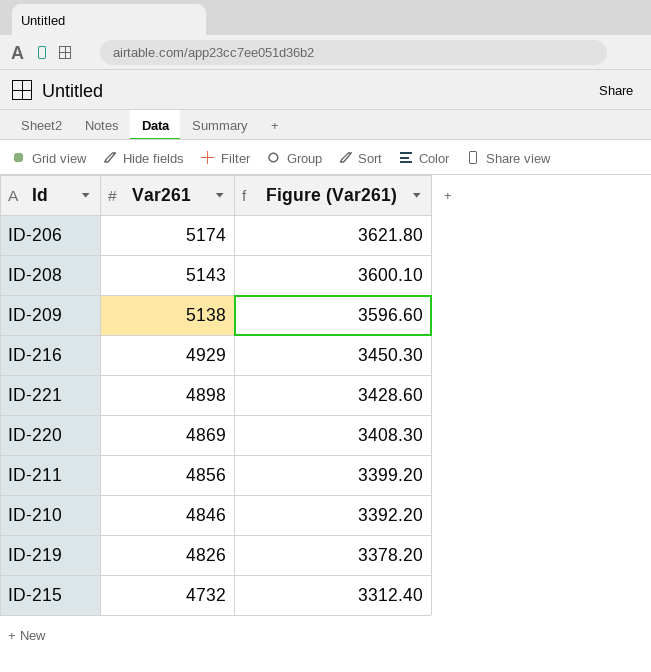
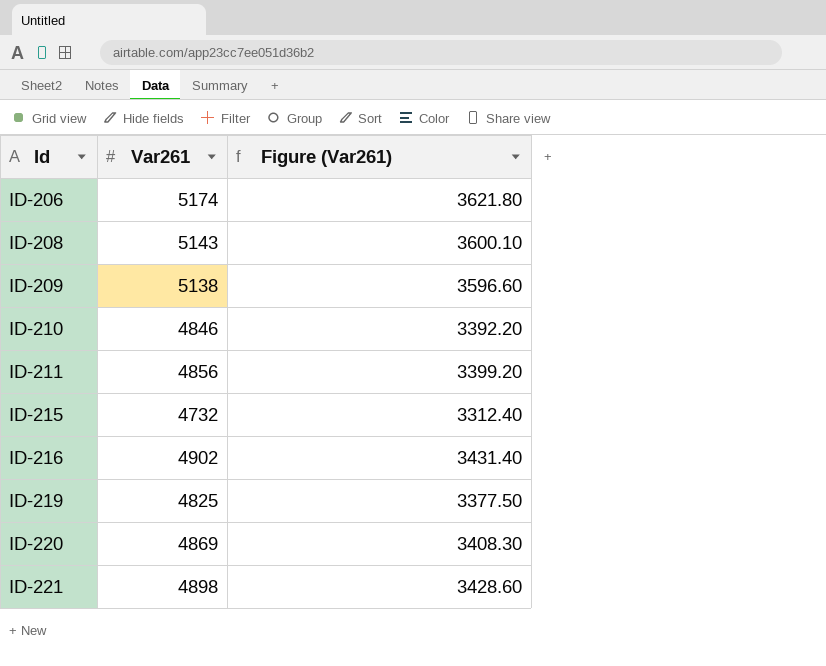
row order: Var261 descending -> Id ascending
ID-216 | Var261: 4929 -> 4902
ID-216 | Figure (Var261): 3450.30 -> 3431.40
ID-219 | Var261: 4826 -> 4825
ID-219 | Figure (Var261): 3378.20 -> 3377.50

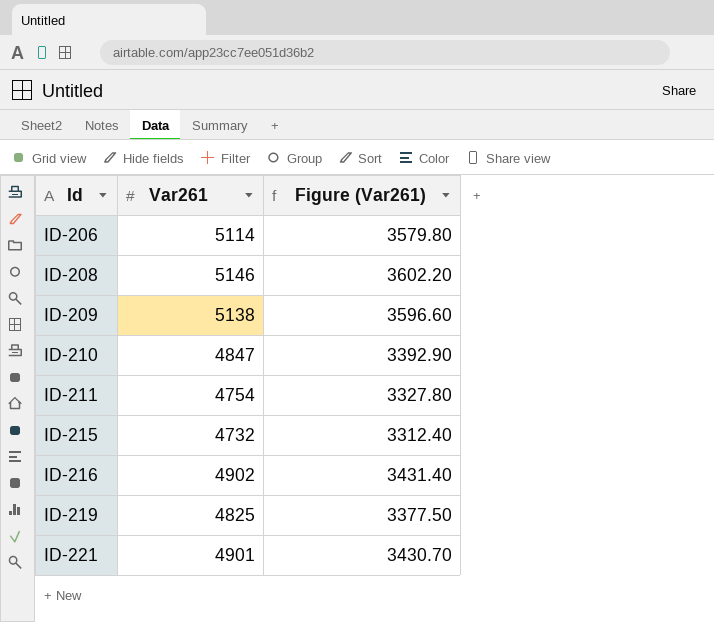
row ID-220: 4869 | 3408.30 -> none
ID-206 | Var261: 5174 -> 5114
ID-206 | Figure (Var261): 3621.80 -> 3579.80
ID-208 | Var261: 5143 -> 5146
ID-208 | Figure (Var261): 3600.10 -> 3602.20
ID-210 | Var261: 4846 -> 4847
ID-210 | Figure (Var261): 3392.20 -> 3392.90
ID-211 | Var261: 4856 -> 4754
ID-211 | Figure (Var261): 3399.20 -> 3327.80
ID-221 | Var261: 4898 -> 4901
ID-221 | Figure (Var261): 3428.60 -> 3430.70

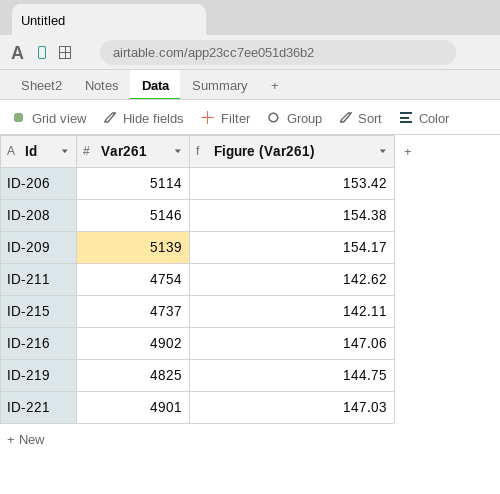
column Figure (Var261) | formula: [Var261] * 0.7 -> [Var261] * 0.03
row ID-210: 4847 | 3392.90 -> none
ID-209 | Var261: 5138 -> 5139
ID-215 | Var261: 4732 -> 4737

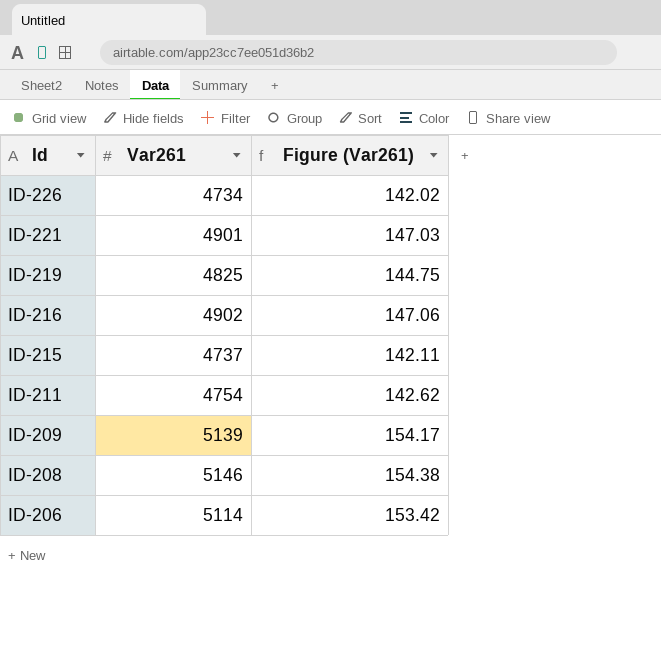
row order: Id ascending -> Id descending
row ID-226: none -> 4734 | 142.02

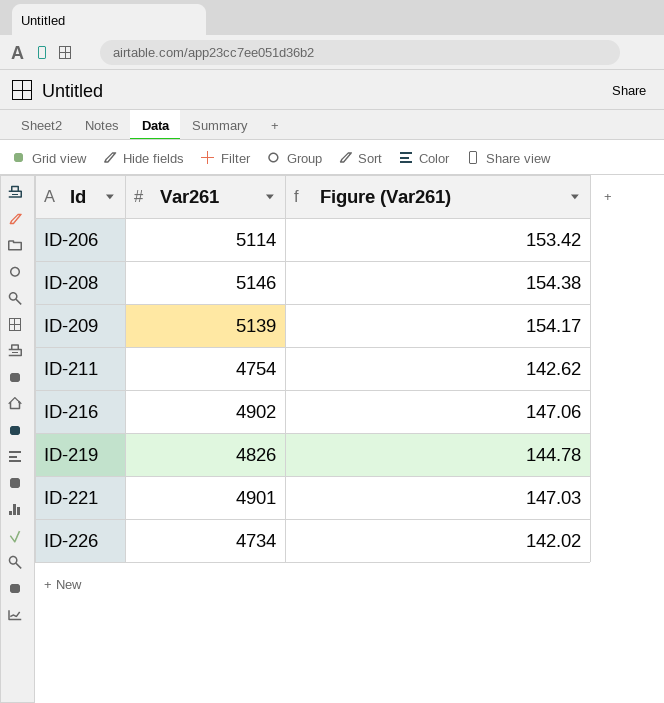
row order: Id descending -> Id ascending
row ID-215: 4737 | 142.11 -> none
ID-219 | Var261: 4825 -> 4826
ID-219 | Figure (Var261): 144.75 -> 144.78

